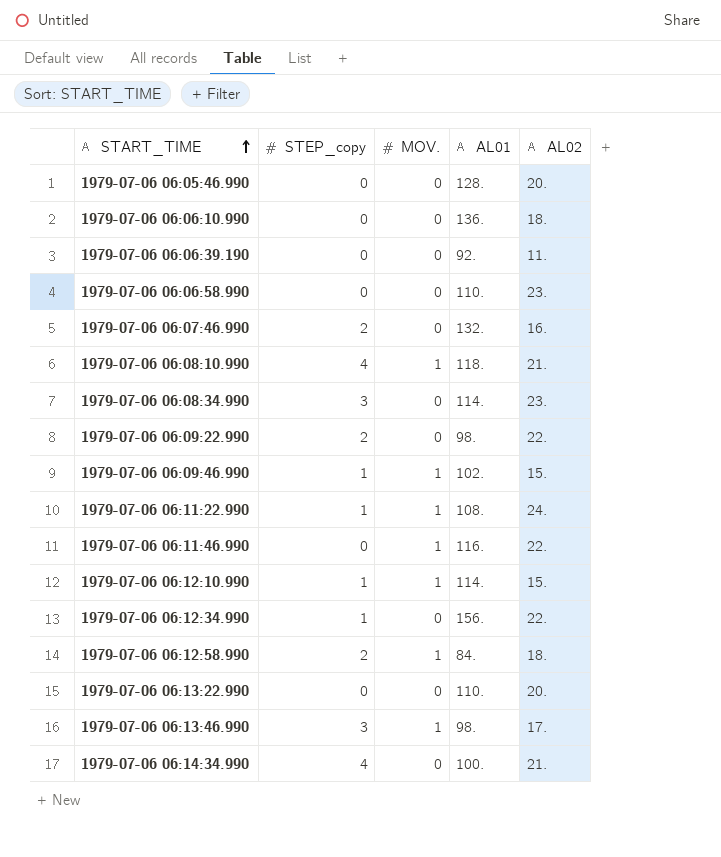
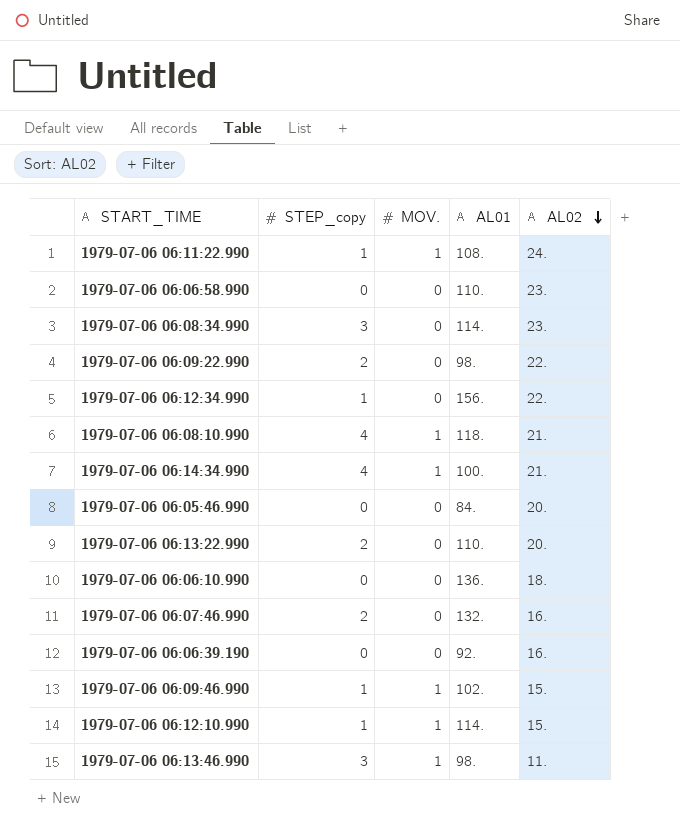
row order: START_TIME ascending -> AL02 descending
row 1979-07-06 06:11:46.990: 0 | 1 | 116. | 22. -> none
row 1979-07-06 06:12:58.990: 2 | 1 | 84. | 18. -> none
1979-07-06 06:14:34.990 | MOV.: 0 -> 1
1979-07-06 06:05:46.990 | AL01: 128. -> 84.
1979-07-06 06:13:22.990 | STEP_copy: 0 -> 2
1979-07-06 06:06:39.190 | AL02: 11. -> 16.
1979-07-06 06:13:46.990 | AL02: 17. -> 11.

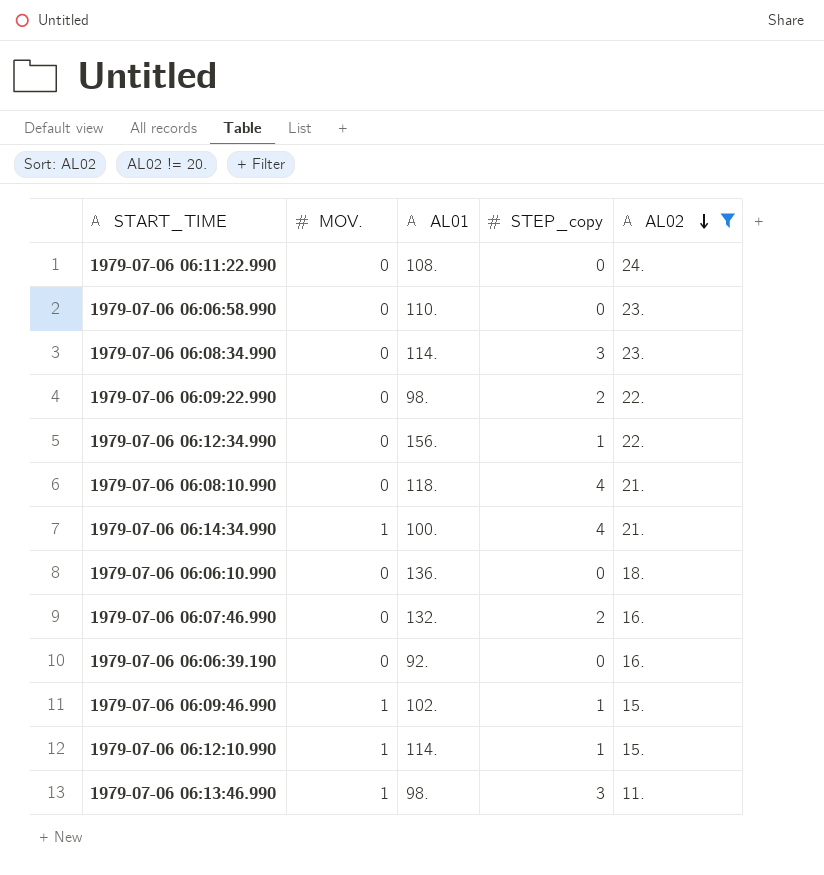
filter: none -> AL02 != 20.
column STEP_copy | position: 2 -> 4
1979-07-06 06:11:22.990 | MOV.: 1 -> 0
1979-07-06 06:11:22.990 | STEP_copy: 1 -> 0
1979-07-06 06:08:10.990 | MOV.: 1 -> 0

